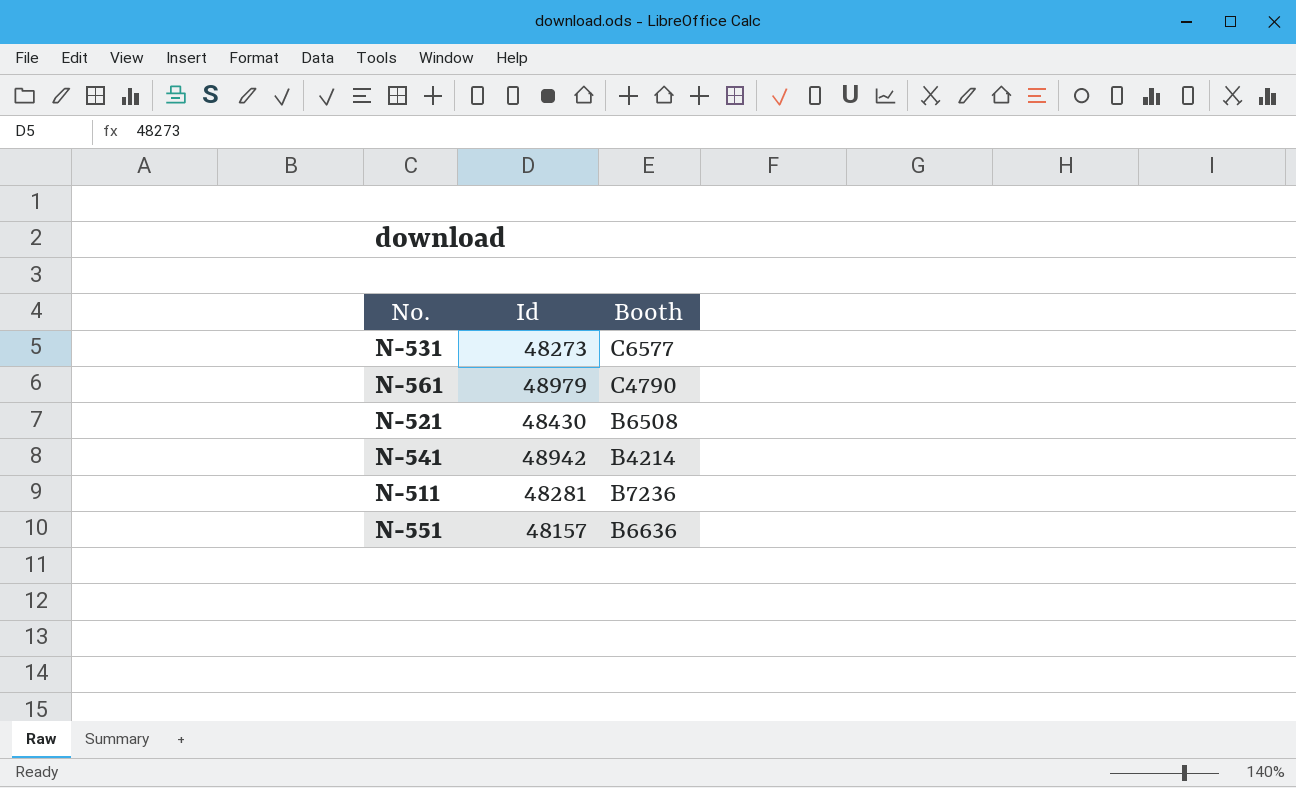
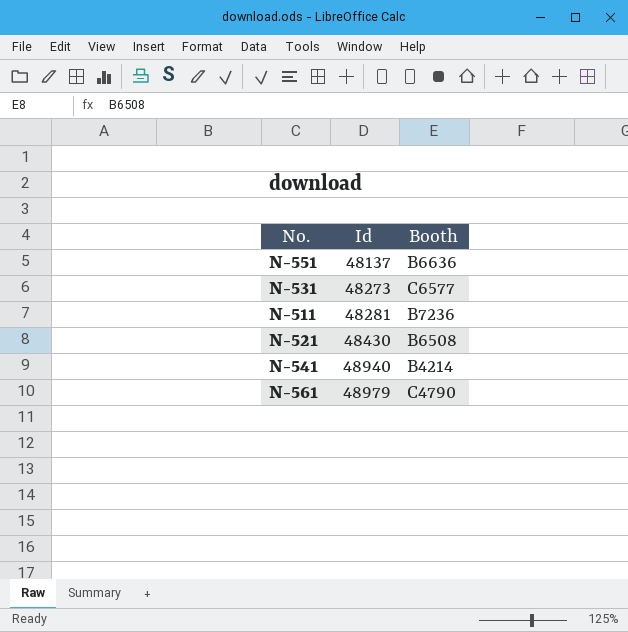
row order: none -> Id ascending
N-551 | Id: 48157 -> 48137
N-541 | Id: 48942 -> 48940

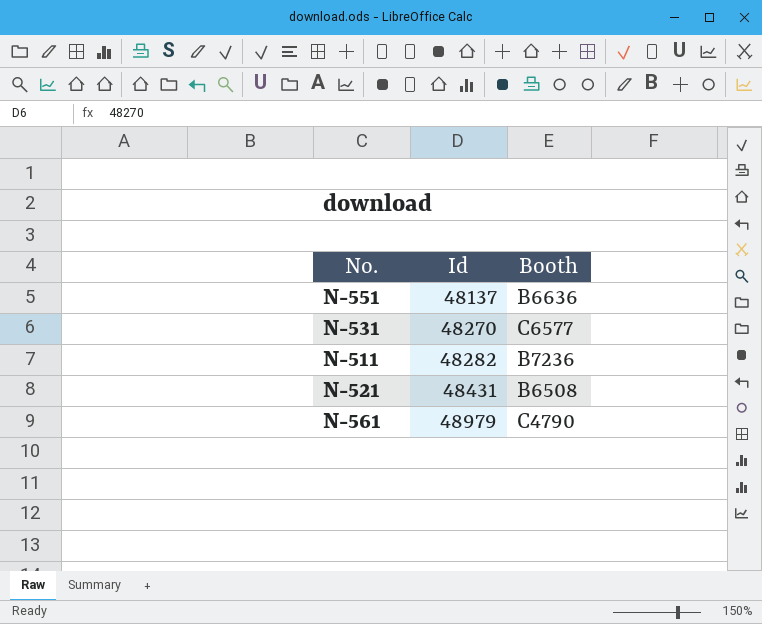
row N-541: 48940 | B4214 -> none
N-531 | Id: 48273 -> 48270
N-511 | Id: 48281 -> 48282
N-521 | Id: 48430 -> 48431

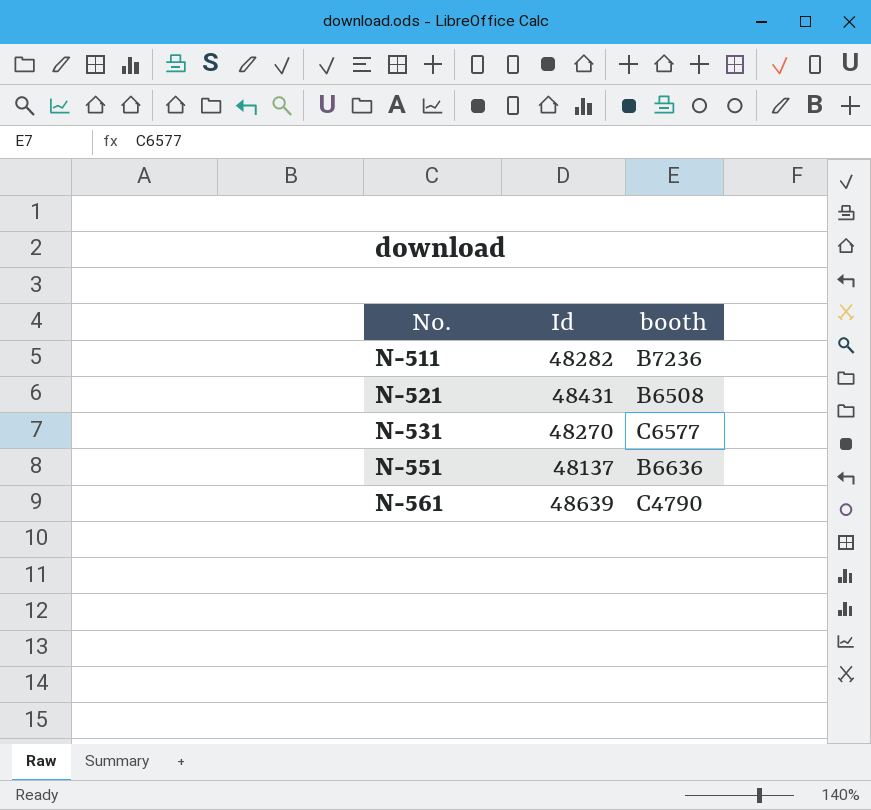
row order: Id ascending -> No. ascending
column name: Booth -> booth
N-561 | Id: 48979 -> 48639

